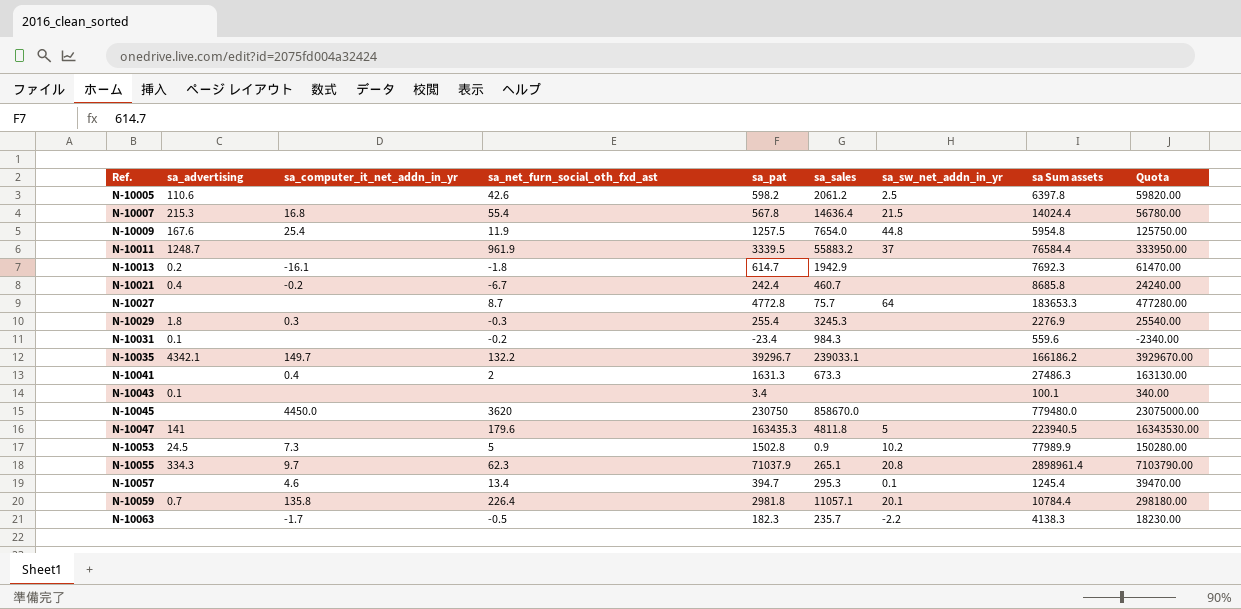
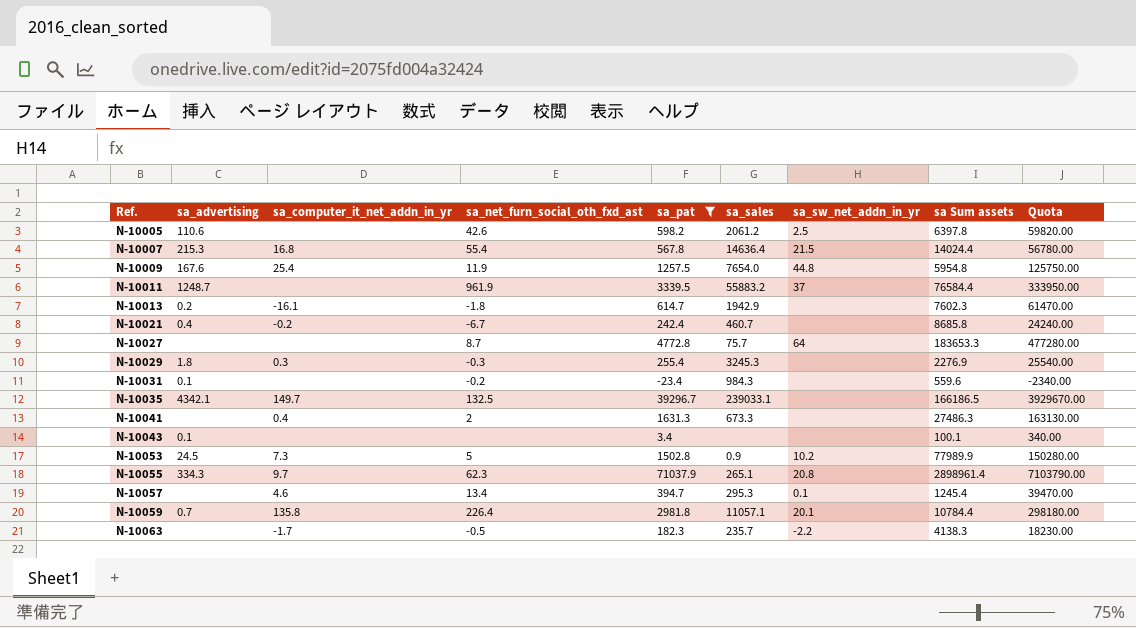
filter: none -> sa_pat <= 71037.9
N-10013 | sa Sum assets: 7692.3 -> 7602.3
N-10035 | sa_net_furn_social_oth_fxd_ast: 132.2 -> 132.5
N-10035 | sa Sum assets: 166186.2 -> 166186.5

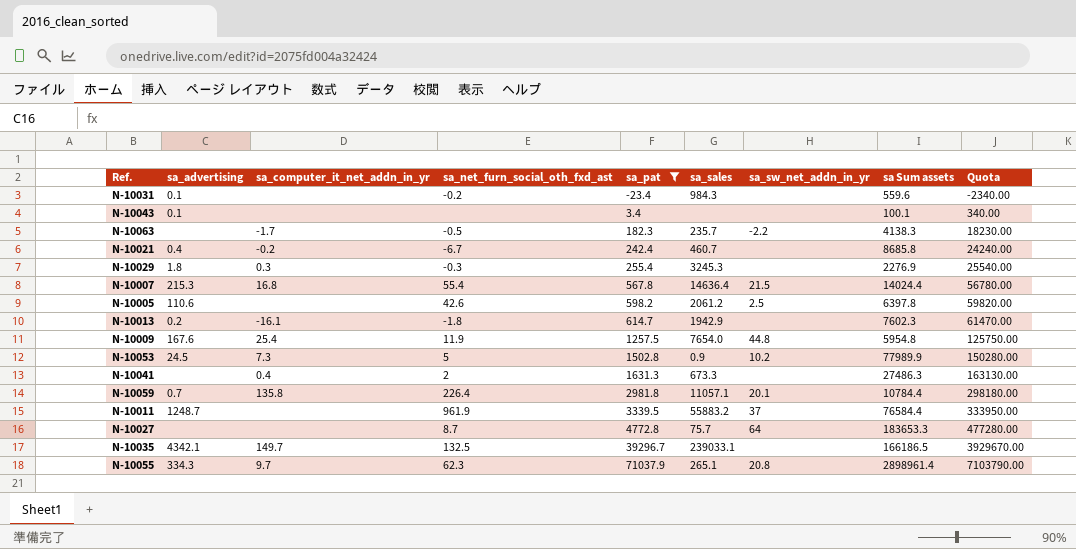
row order: Ref. ascending -> sa_pat ascending
row N-10057: none | 4.6 | 13.4 | 394.7 | 295.3 | 0.1 | 1245.4 | 39470.00 -> none

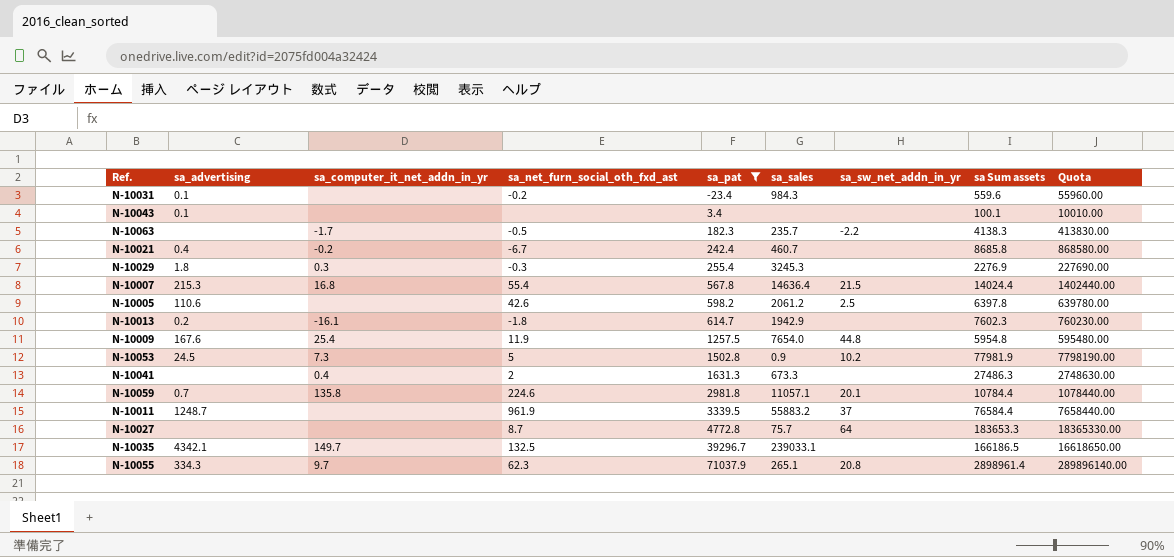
column Quota | formula: [sa_pat] * 100 -> [sa Sum assets] * 100
N-10053 | sa Sum assets: 77989.9 -> 77981.9
N-10059 | sa_net_furn_social_oth_fxd_ast: 226.4 -> 224.6

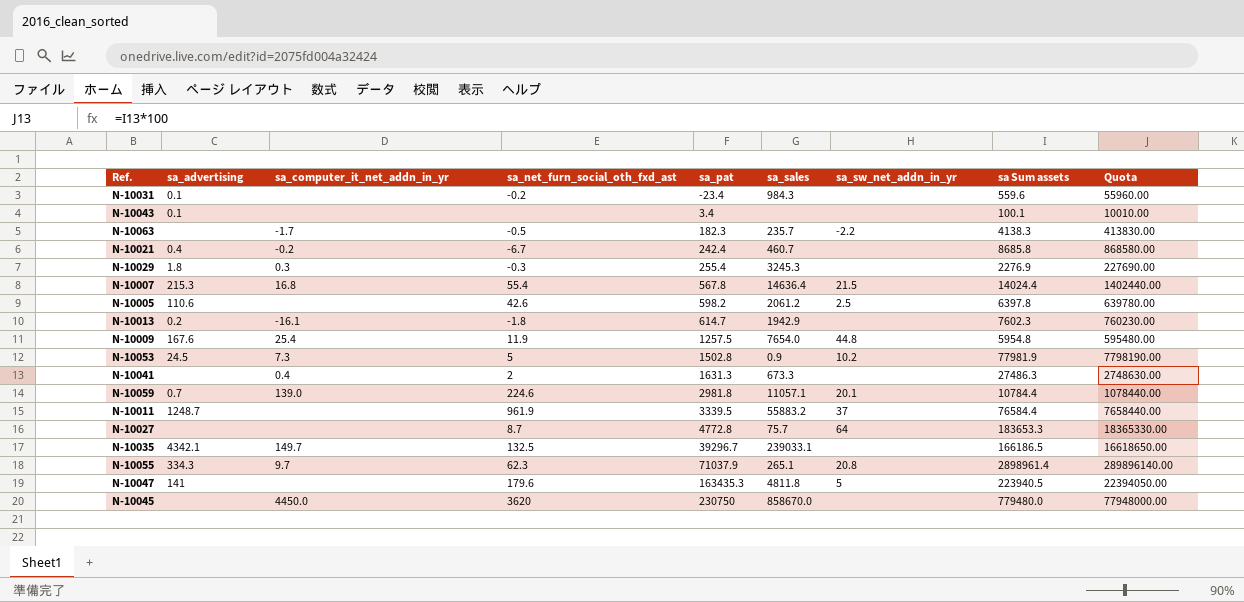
filter: sa_pat <= 71037.9 -> none
N-10059 | sa_computer_it_net_addn_in_yr: 135.8 -> 139.0

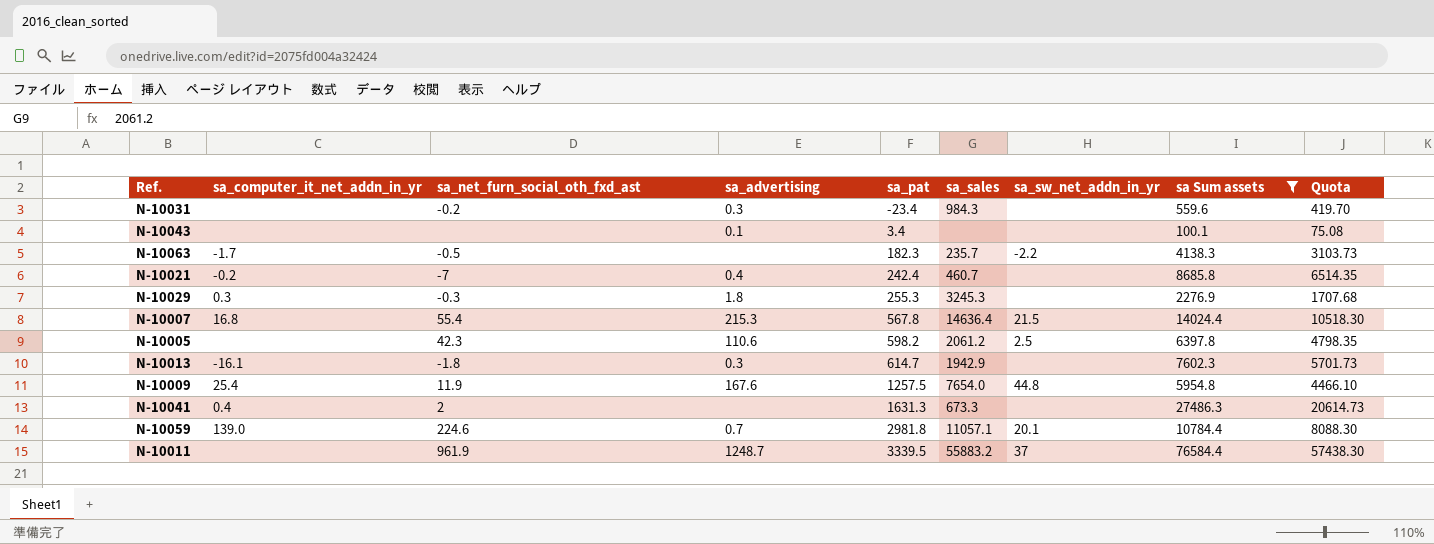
filter: none -> sa Sum assets <= 76584.4
column sa_advertising | position: 2 -> 4
column Quota | formula: [sa Sum assets] * 100 -> [sa Sum assets] * 0.75
N-10031 | sa_advertising: 0.1 -> 0.3
N-10021 | sa_net_furn_social_oth_fxd_ast: -6.7 -> -7
N-10029 | sa_pat: 255.4 -> 255.3
N-10005 | sa_net_furn_social_oth_fxd_ast: 42.6 -> 42.3
N-10013 | sa_advertising: 0.2 -> 0.3

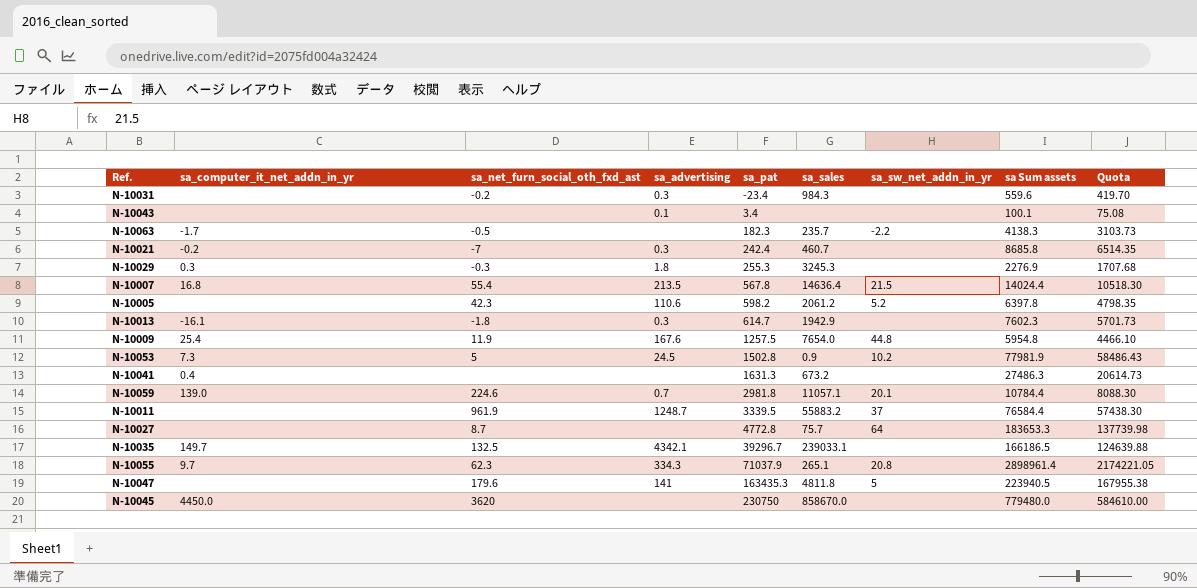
filter: sa Sum assets <= 76584.4 -> none
N-10021 | sa_advertising: 0.4 -> 0.3
N-10007 | sa_advertising: 215.3 -> 213.5
N-10005 | sa_sw_net_addn_in_yr: 2.5 -> 5.2
N-10041 | sa_net_furn_social_oth_fxd_ast: 2 -> none
N-10041 | sa_sales: 673.3 -> 673.2

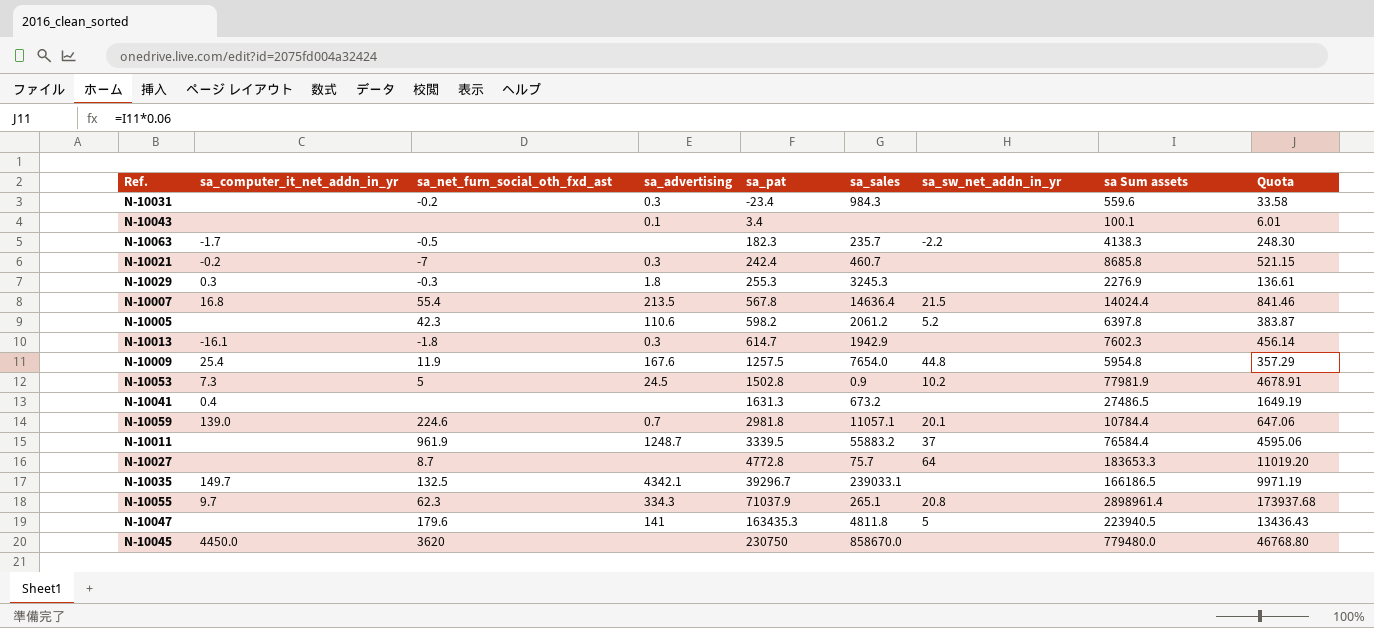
column Quota | formula: [sa Sum assets] * 0.75 -> [sa Sum assets] * 0.06
N-10041 | sa Sum assets: 27486.3 -> 27486.5

